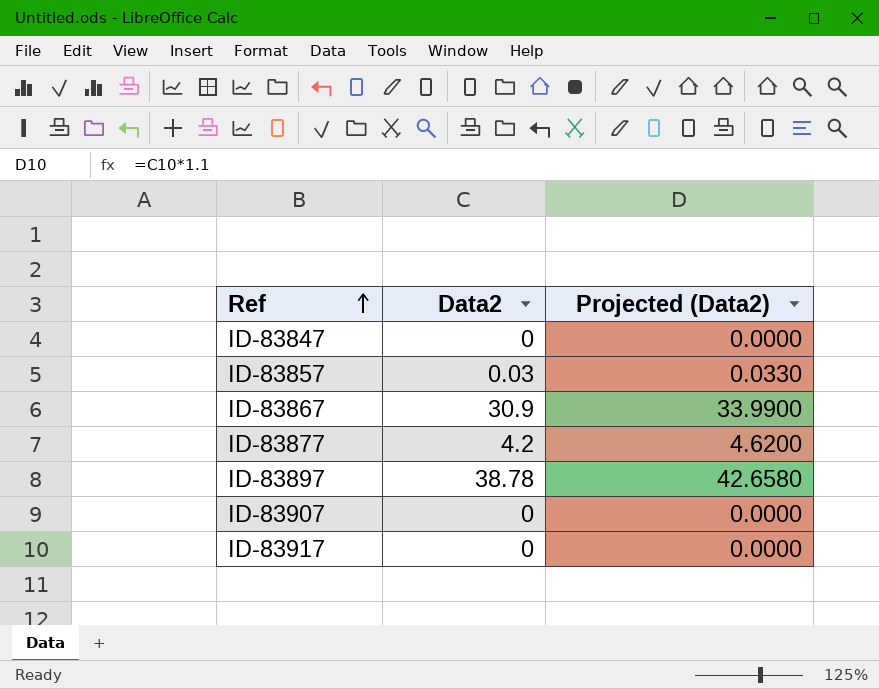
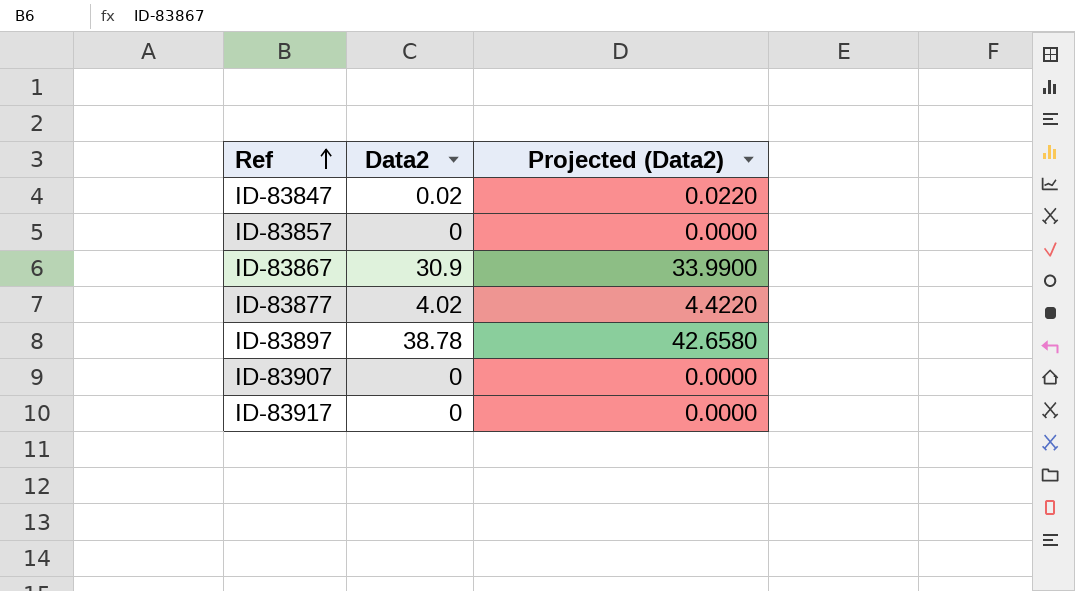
ID-83847 | Data2: 0 -> 0.02
ID-83847 | Projected (Data2): 0.0000 -> 0.0220
ID-83857 | Data2: 0.03 -> 0
ID-83857 | Projected (Data2): 0.0330 -> 0.0000
ID-83877 | Data2: 4.2 -> 4.02
ID-83877 | Projected (Data2): 4.6200 -> 4.4220

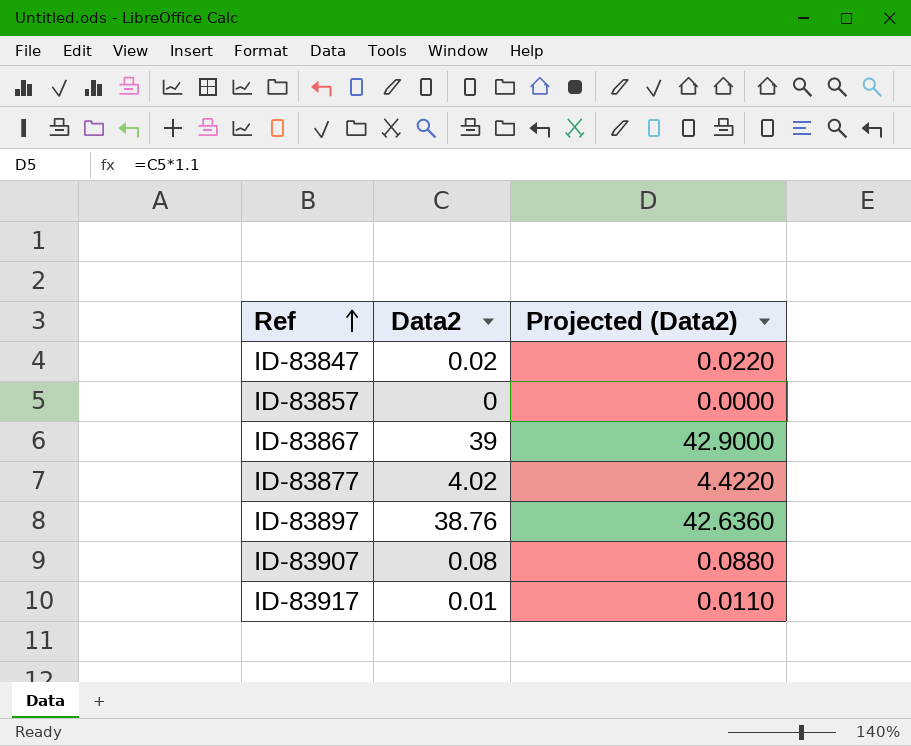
ID-83867 | Data2: 30.9 -> 39
ID-83867 | Projected (Data2): 33.9900 -> 42.9000
ID-83897 | Data2: 38.78 -> 38.76
ID-83897 | Projected (Data2): 42.6580 -> 42.6360
ID-83907 | Data2: 0 -> 0.08
ID-83907 | Projected (Data2): 0.0000 -> 0.0880
ID-83917 | Data2: 0 -> 0.01
ID-83917 | Projected (Data2): 0.0000 -> 0.0110

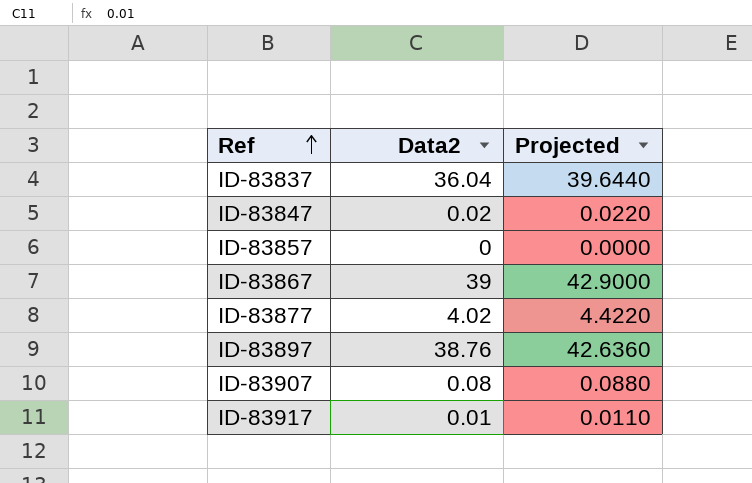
column name: Projected (Data2) -> Projected
row ID-83837: none -> 36.04 | 39.6440

